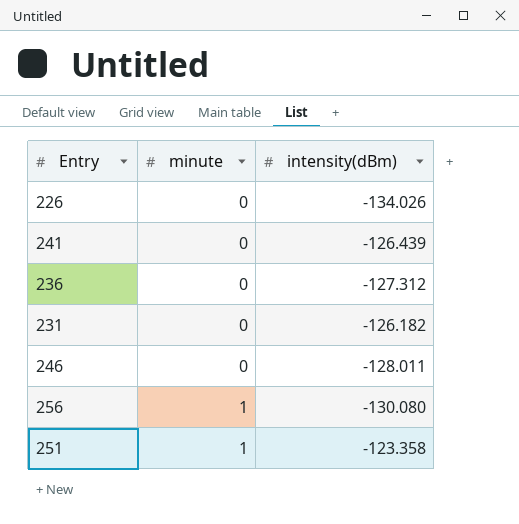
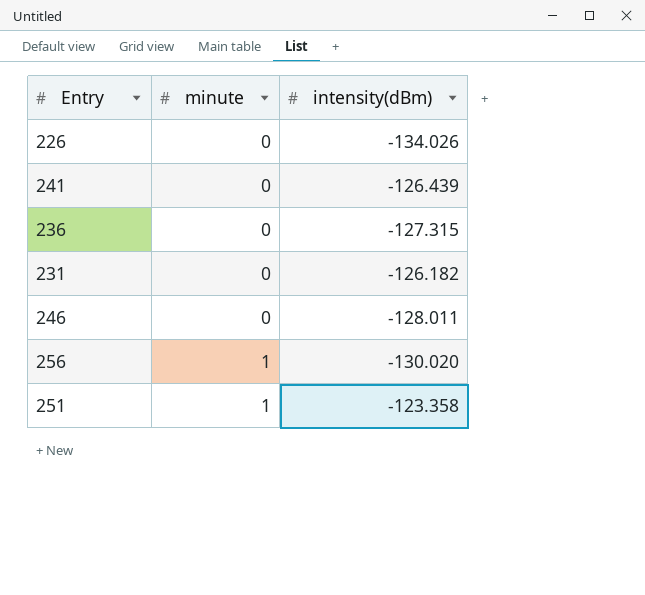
236 | intensity(dBm): -127.312 -> -127.315
256 | intensity(dBm): -130.080 -> -130.020

